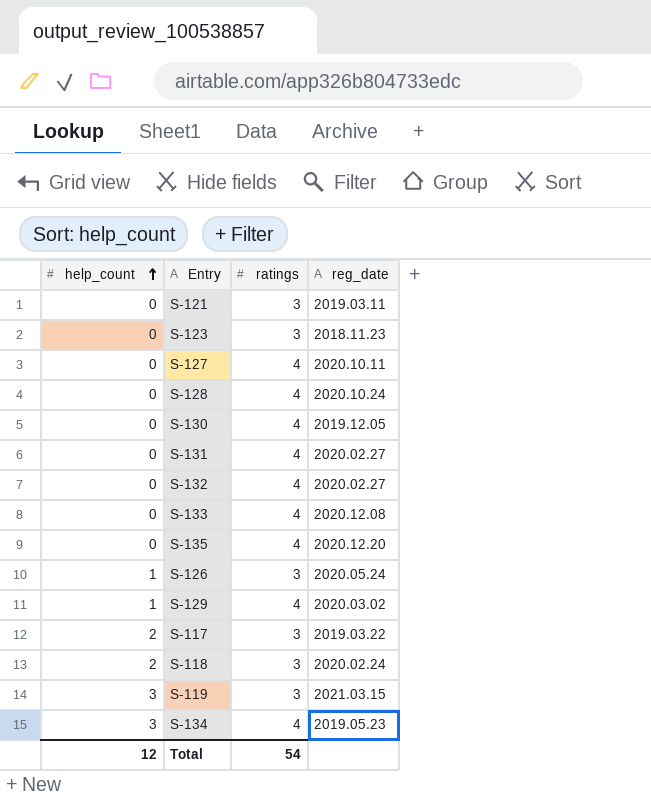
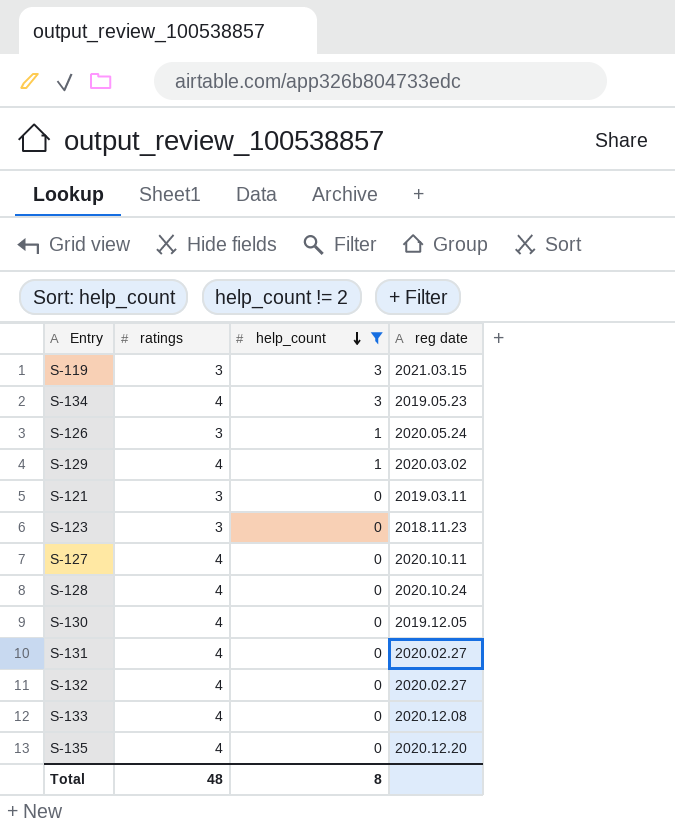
filter: none -> help_count != 2
row order: help_count ascending -> help_count descending
column help_count | position: 1 -> 3
column name: reg_date -> reg date
Total | ratings: 54 -> 48
Total | help_count: 12 -> 8

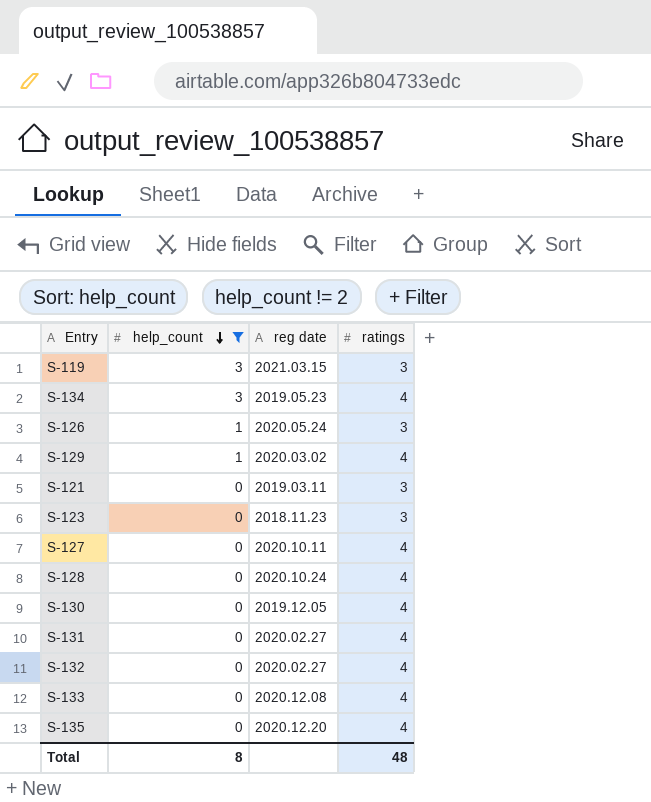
column ratings | position: 2 -> 4

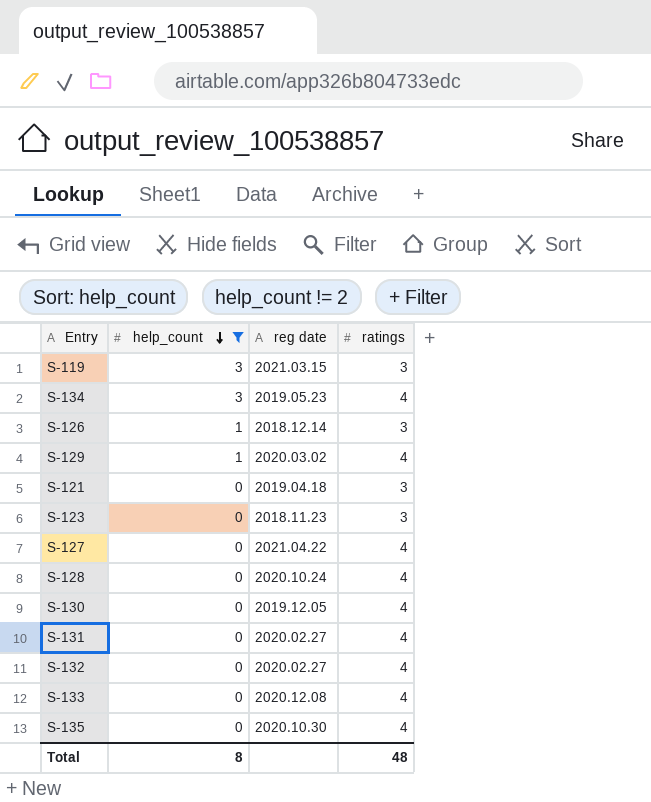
S-126 | reg date: 2020.05.24 -> 2018.12.14
S-121 | reg date: 2019.03.11 -> 2019.04.18
S-127 | reg date: 2020.10.11 -> 2021.04.22
S-135 | reg date: 2020.12.20 -> 2020.10.30

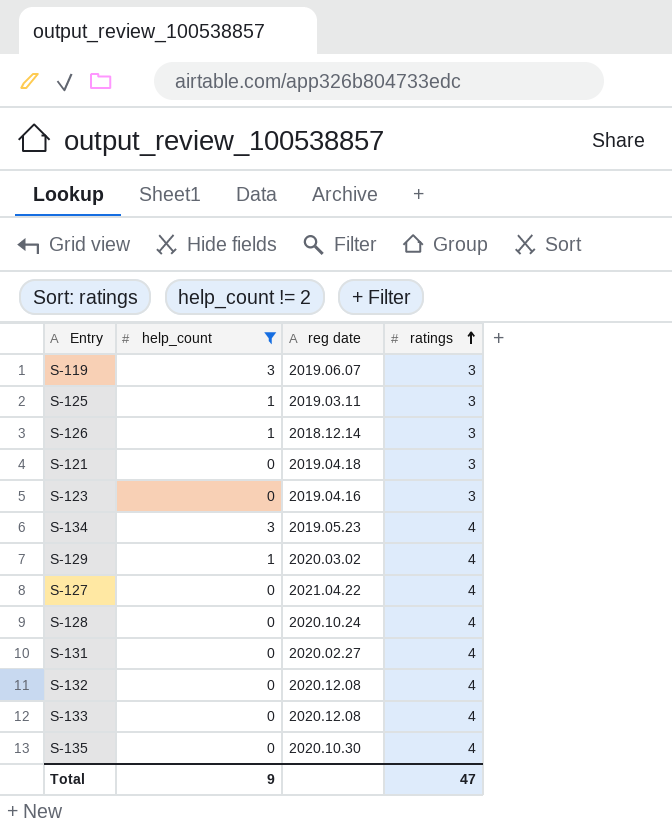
row order: help_count descending -> ratings ascending
row S-130: 0 | 2019.12.05 | 4 -> none
S-119 | reg date: 2021.03.15 -> 2019.06.07
row S-125: none -> 1 | 2019.03.11 | 3
S-123 | reg date: 2018.11.23 -> 2019.04.16
S-132 | reg date: 2020.02.27 -> 2020.12.08
Total | help_count: 8 -> 9
Total | ratings: 48 -> 47

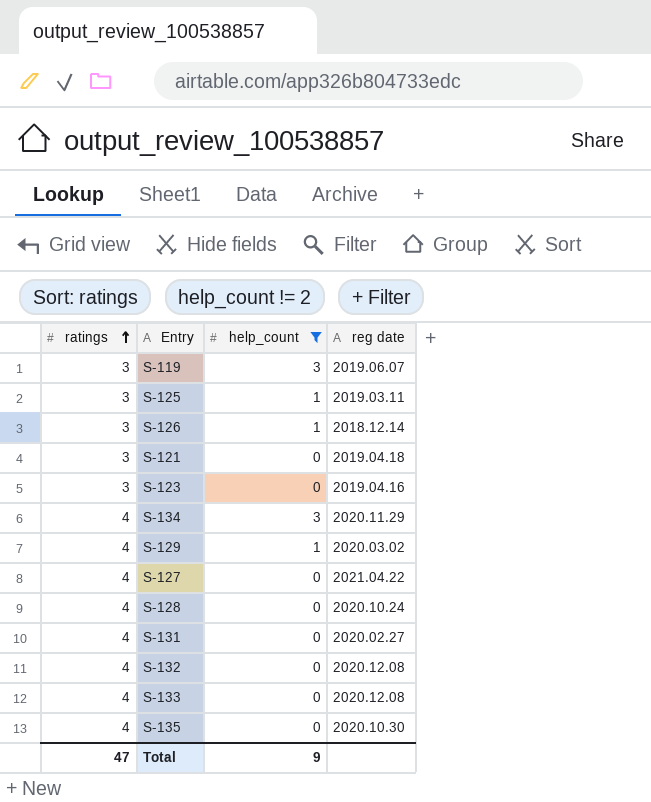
column ratings | position: 4 -> 1
S-134 | reg date: 2019.05.23 -> 2020.11.29

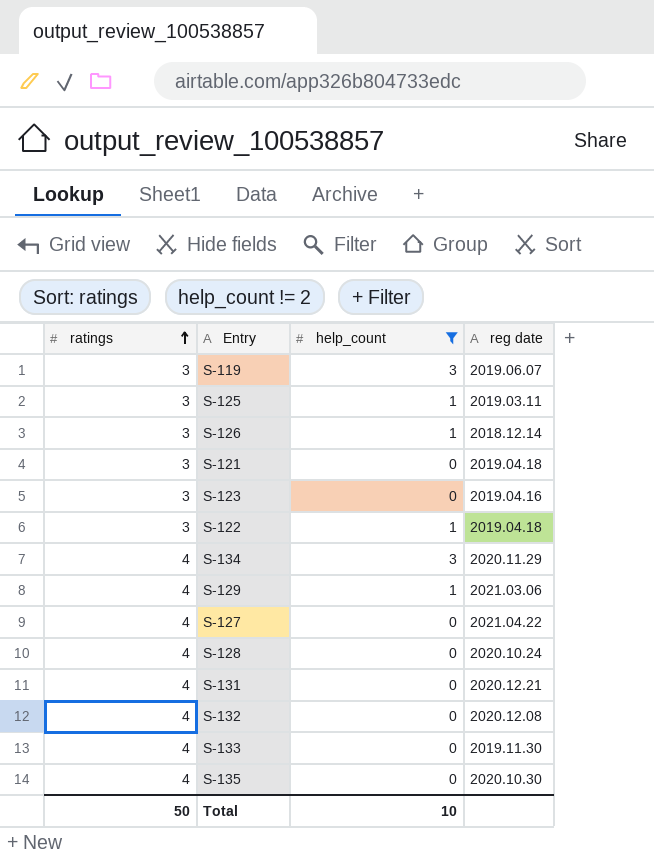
row S-122: none -> 3 | 1 | 2019.04.18
S-129 | reg date: 2020.03.02 -> 2021.03.06
S-131 | reg date: 2020.02.27 -> 2020.12.21
S-133 | reg date: 2020.12.08 -> 2019.11.30
Total | ratings: 47 -> 50
Total | help_count: 9 -> 10

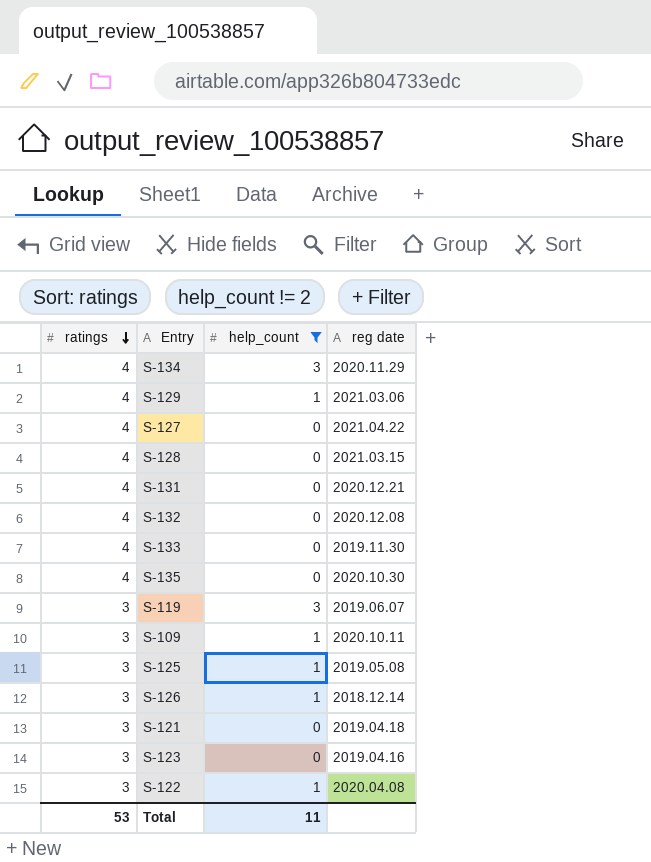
row order: ratings ascending -> ratings descending
S-128 | reg date: 2020.10.24 -> 2021.03.15
row S-109: none -> 3 | 1 | 2020.10.11
S-125 | reg date: 2019.03.11 -> 2019.05.08
S-122 | reg date: 2019.04.18 -> 2020.04.08
Total | ratings: 50 -> 53
Total | help_count: 10 -> 11

